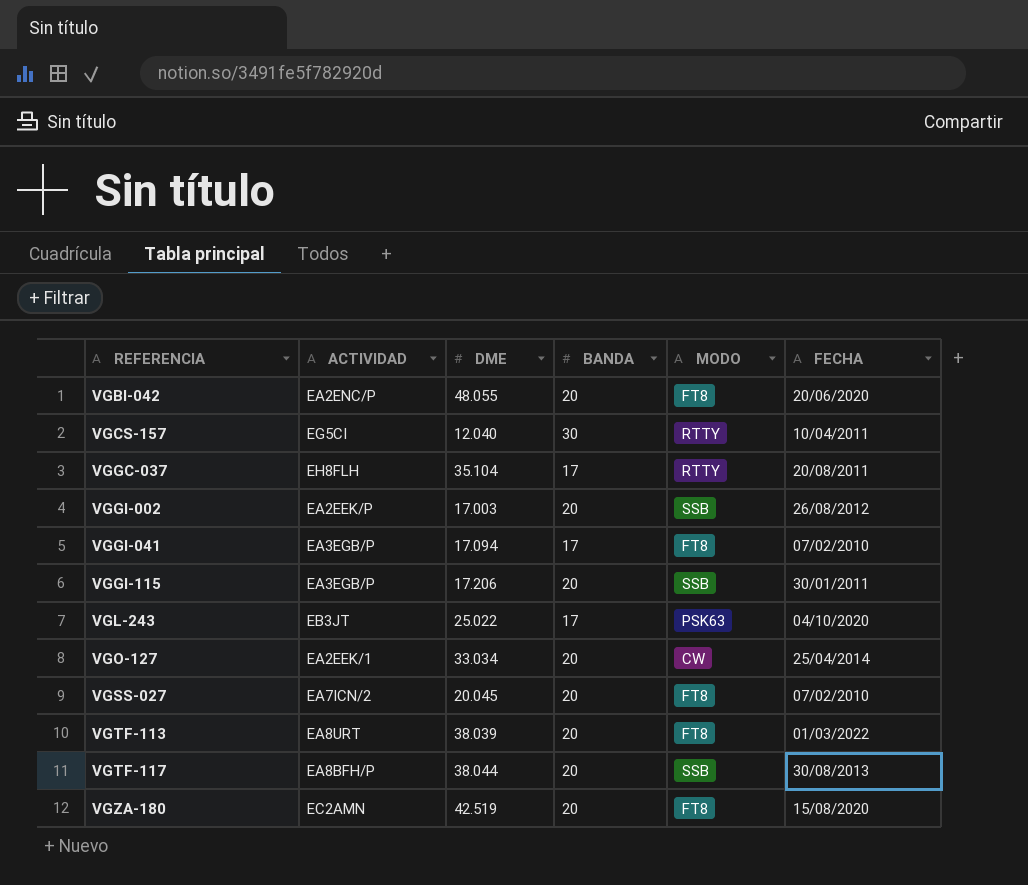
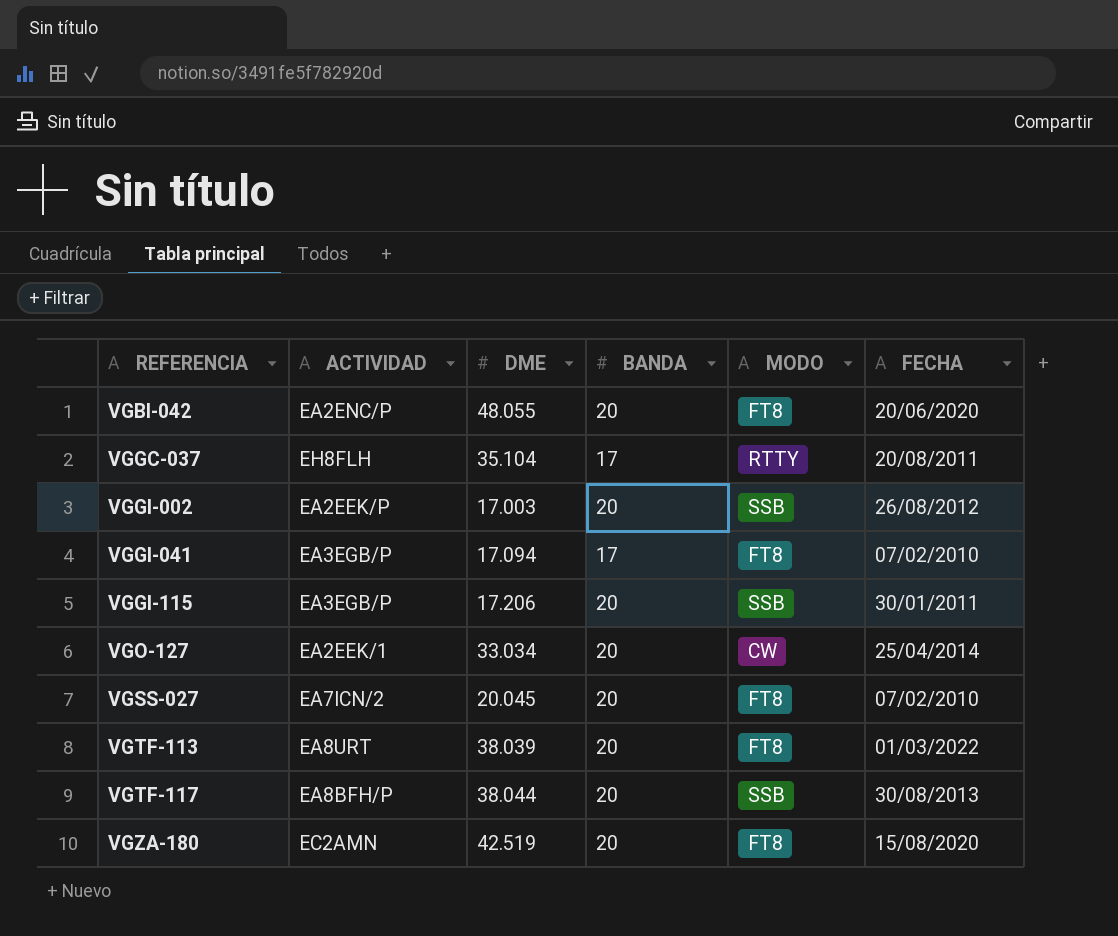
row VGCS-157: EG5CI | 12.040 | 30 | RTTY | 10/04/2011 -> none
row VGL-243: EB3JT | 25.022 | 17 | PSK63 | 04/10/2020 -> none

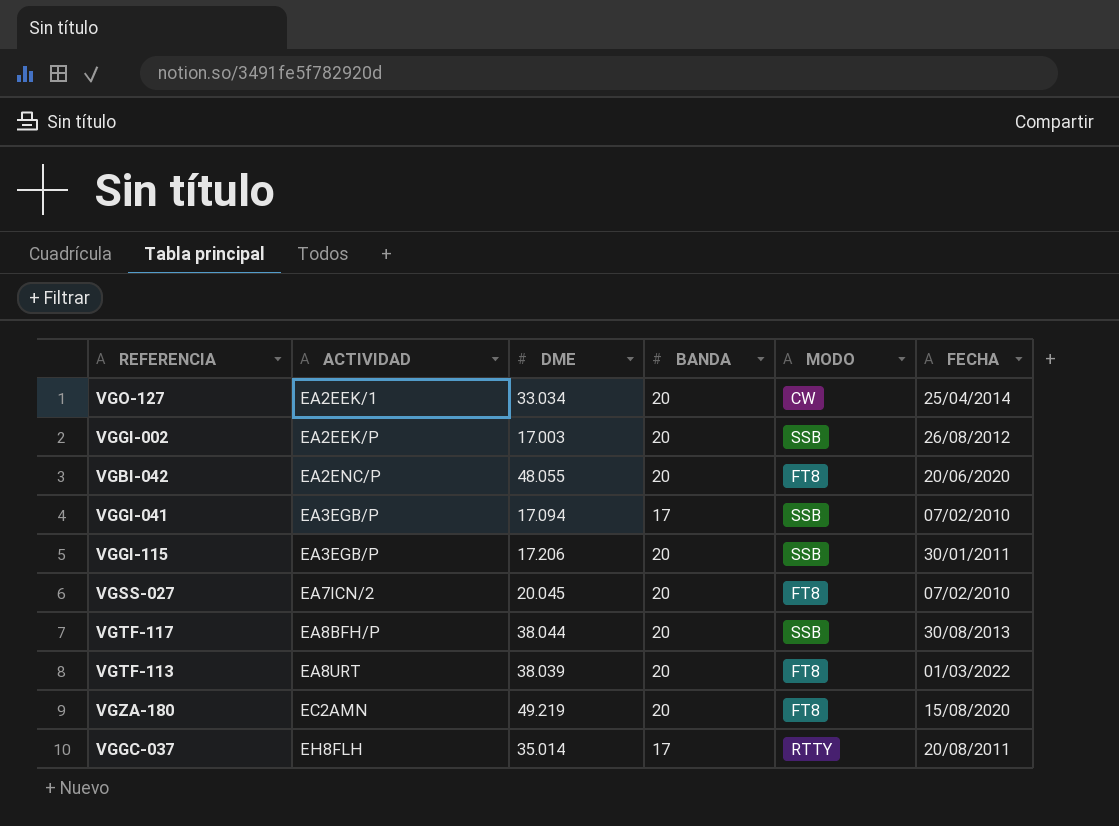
row order: REFERENCIA ascending -> ACTIVIDAD ascending
VGGI-041 | MODO: FT8 -> SSB
VGZA-180 | DME: 42.519 -> 49.219
VGGC-037 | DME: 35.104 -> 35.014

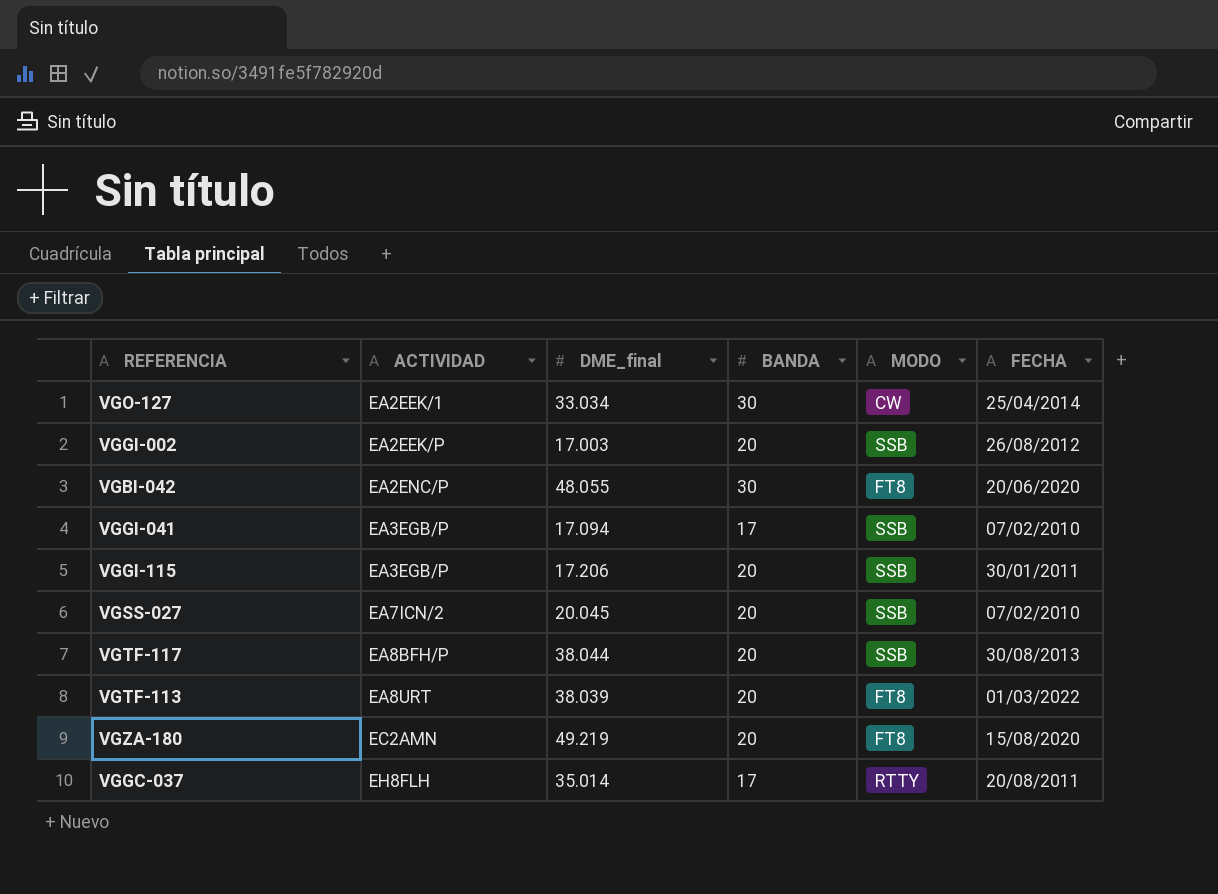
column name: DME -> DME_final
VGO-127 | BANDA: 20 -> 30
VGBI-042 | BANDA: 20 -> 30
VGSS-027 | MODO: FT8 -> SSB

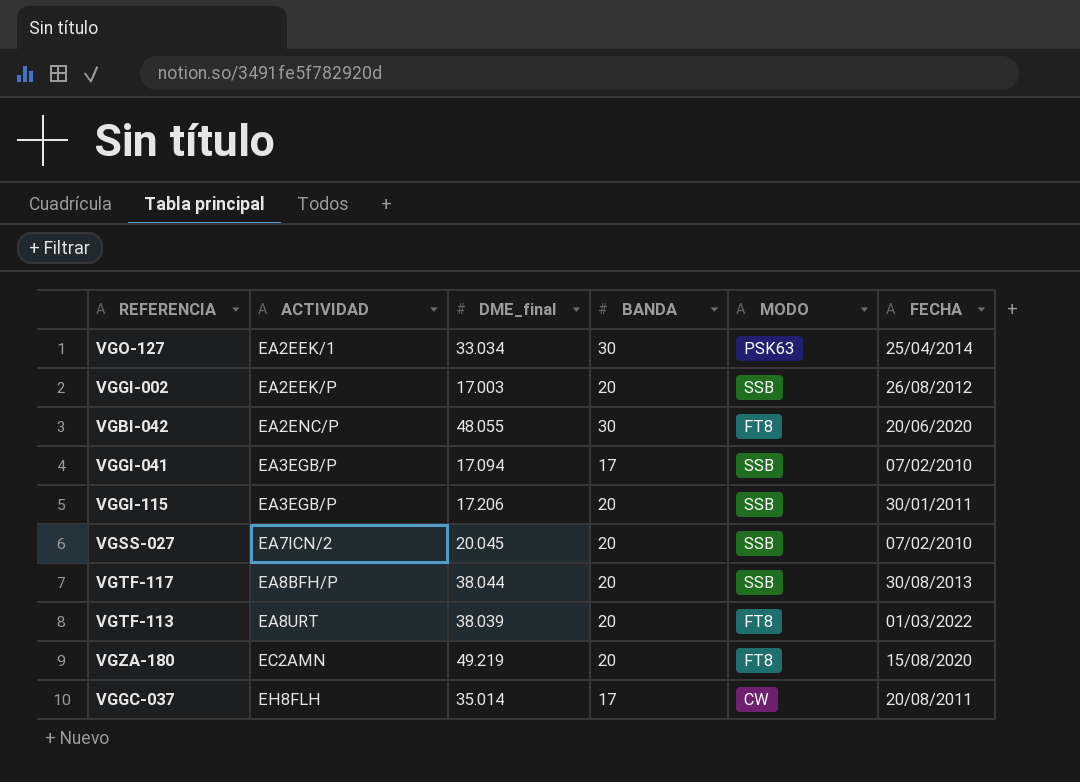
VGO-127 | MODO: CW -> PSK63
VGGC-037 | MODO: RTTY -> CW

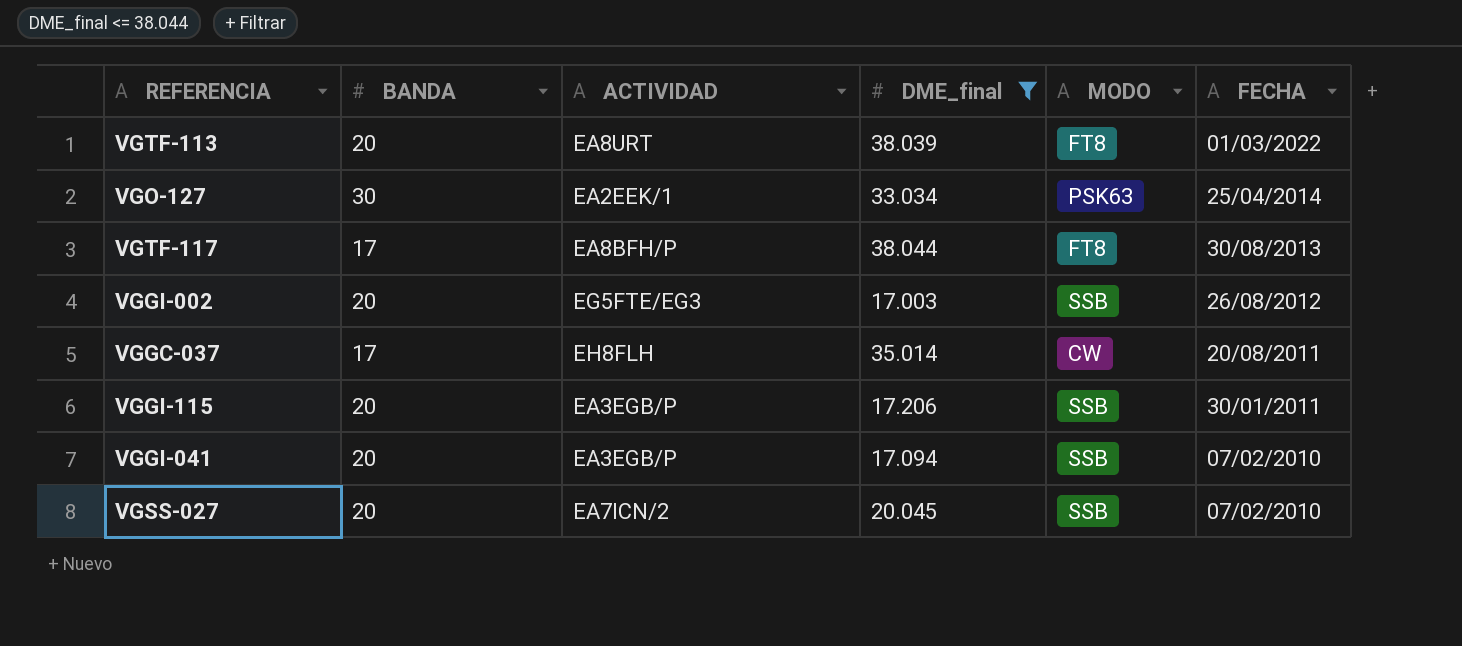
filter: none -> DME_final <= 38.044
row order: ACTIVIDAD ascending -> FECHA descending
column BANDA | position: 4 -> 2
VGTF-117 | BANDA: 20 -> 17
VGTF-117 | MODO: SSB -> FT8
VGGI-002 | ACTIVIDAD: EA2EEK/P -> EG5FTE/EG3
VGGI-041 | BANDA: 17 -> 20

